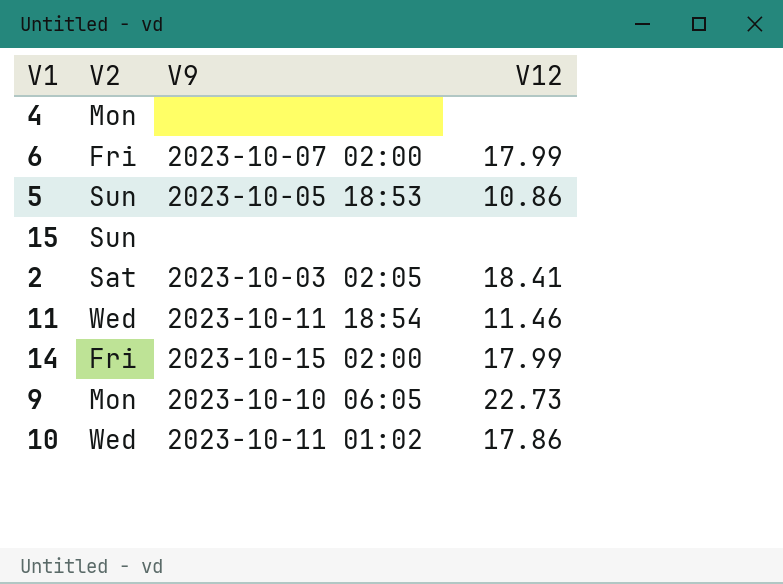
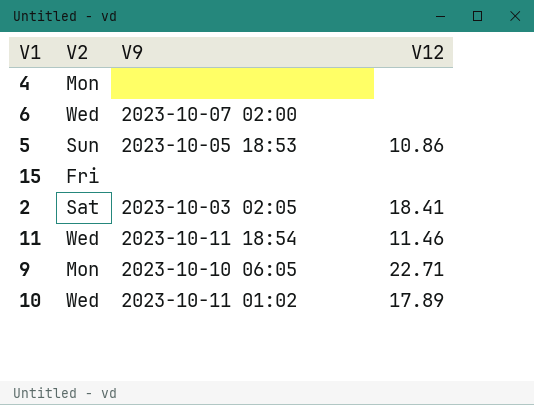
row 14: Fri | 2023-10-15 02:00 | 17.99 -> none
6 | V2: Fri -> Wed
6 | V12: 17.99 -> none
15 | V2: Sun -> Fri
9 | V12: 22.73 -> 22.71
10 | V12: 17.86 -> 17.89

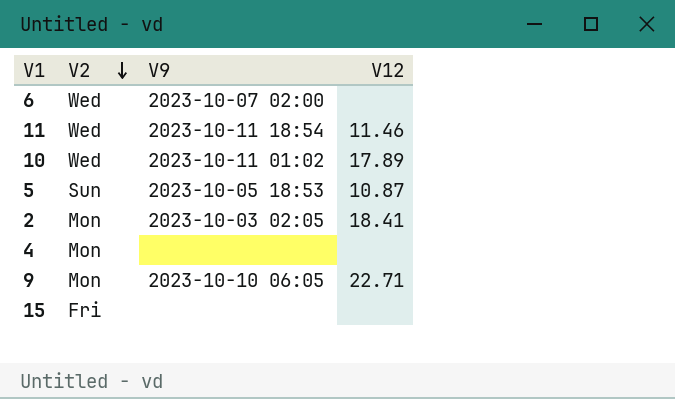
row order: none -> V2 descending
5 | V12: 10.86 -> 10.87
2 | V2: Sat -> Mon

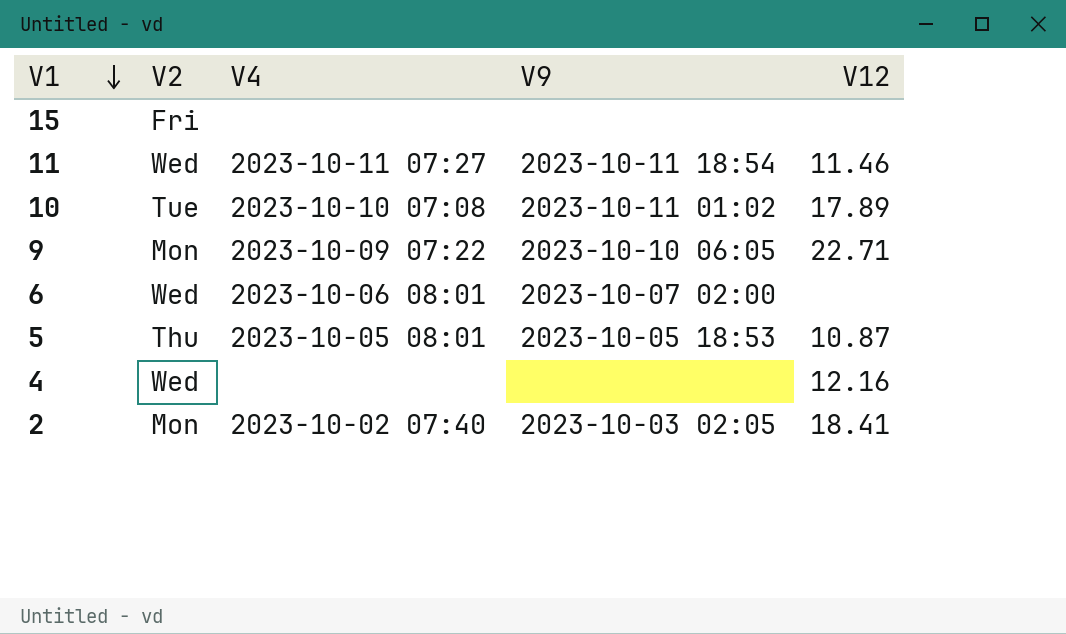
row order: V2 descending -> V1 descending
column V4 | position: none -> 3
10 | V2: Wed -> Tue
5 | V2: Sun -> Thu
4 | V2: Mon -> Wed
4 | V12: none -> 12.16

